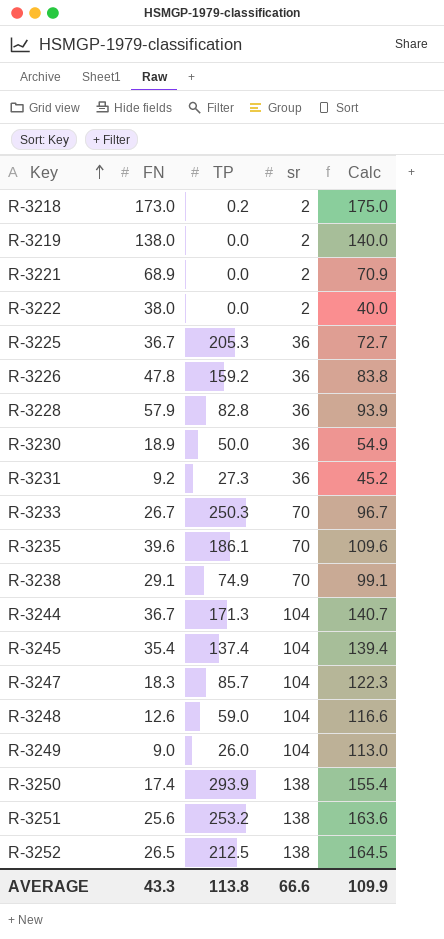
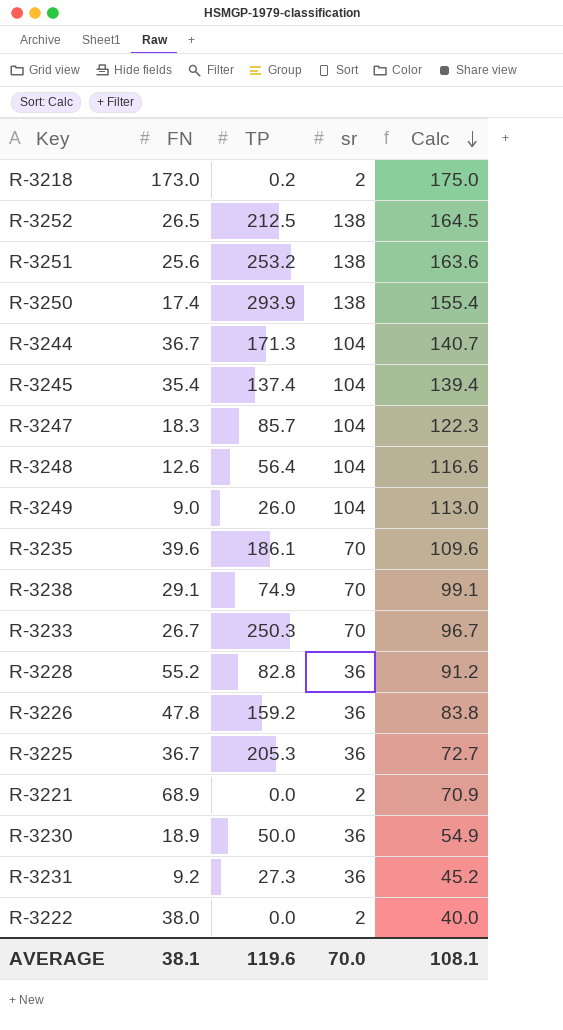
row order: Key ascending -> Calc descending
row R-3219: 138.0 | 0.0 | 2 | 140.0 -> none
R-3248 | TP: 59.0 -> 56.4
R-3228 | FN: 57.9 -> 55.2
R-3228 | Calc: 93.9 -> 91.2
AVERAGE | FN: 43.3 -> 38.1
AVERAGE | TP: 113.8 -> 119.6
AVERAGE | sr: 66.6 -> 70.0
AVERAGE | Calc: 109.9 -> 108.1

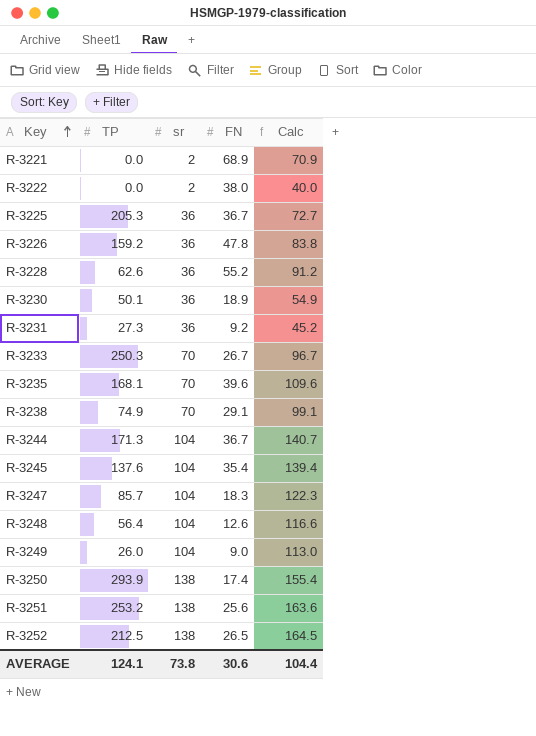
row order: Calc descending -> Key ascending
column FN | position: 2 -> 4
row R-3218: 173.0 | 0.2 | 2 | 175.0 -> none
R-3228 | TP: 82.8 -> 62.6
R-3230 | TP: 50.0 -> 50.1
R-3235 | TP: 186.1 -> 168.1
R-3245 | TP: 137.4 -> 137.6
AVERAGE | TP: 119.6 -> 124.1
AVERAGE | sr: 70.0 -> 73.8
AVERAGE | FN: 38.1 -> 30.6
AVERAGE | Calc: 108.1 -> 104.4

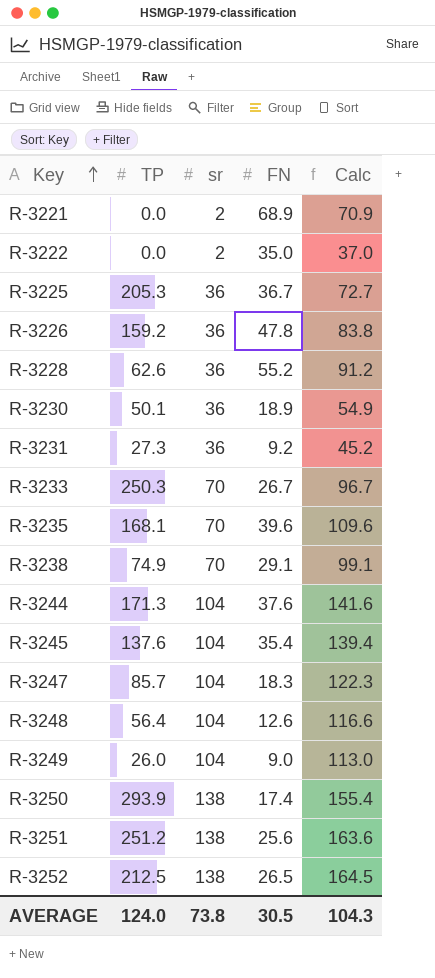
R-3222 | FN: 38.0 -> 35.0
R-3222 | Calc: 40.0 -> 37.0
R-3244 | FN: 36.7 -> 37.6
R-3244 | Calc: 140.7 -> 141.6
R-3251 | TP: 253.2 -> 251.2
AVERAGE | TP: 124.1 -> 124.0
AVERAGE | FN: 30.6 -> 30.5
AVERAGE | Calc: 104.4 -> 104.3

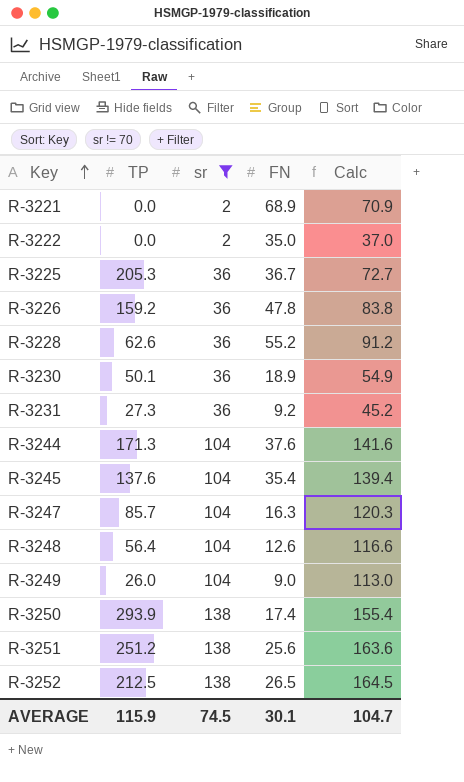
filter: none -> sr != 70
R-3247 | FN: 18.3 -> 16.3
R-3247 | Calc: 122.3 -> 120.3
AVERAGE | TP: 124.0 -> 115.9
AVERAGE | sr: 73.8 -> 74.5
AVERAGE | FN: 30.5 -> 30.1
AVERAGE | Calc: 104.3 -> 104.7

